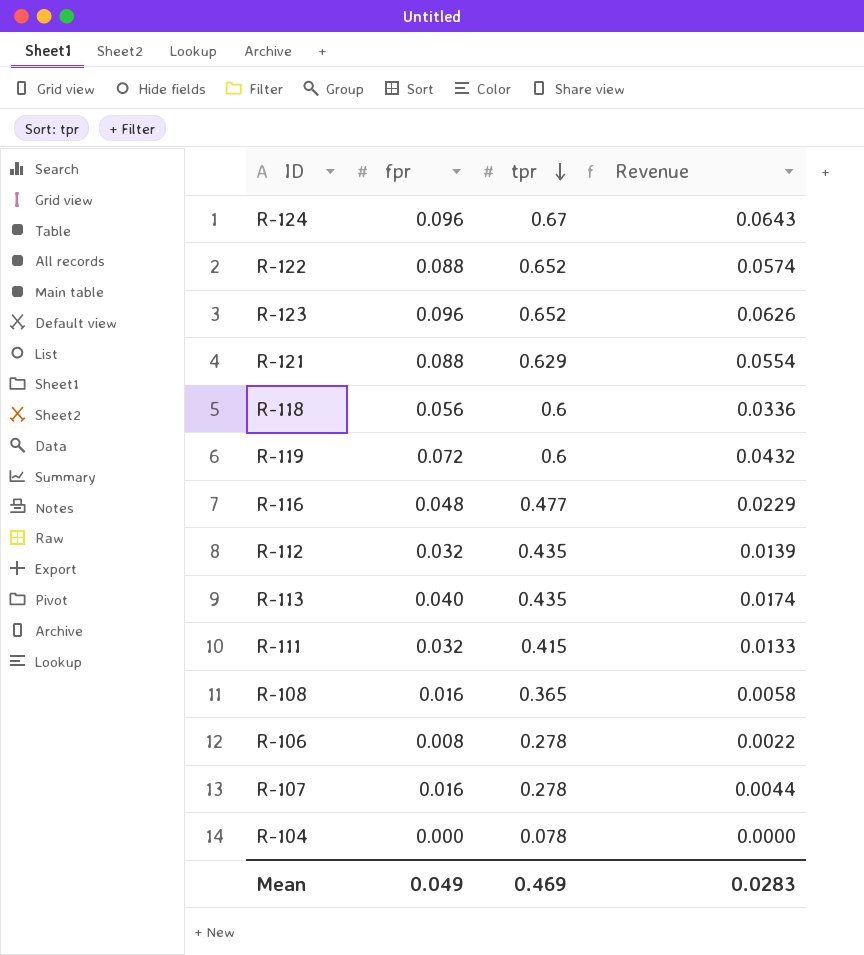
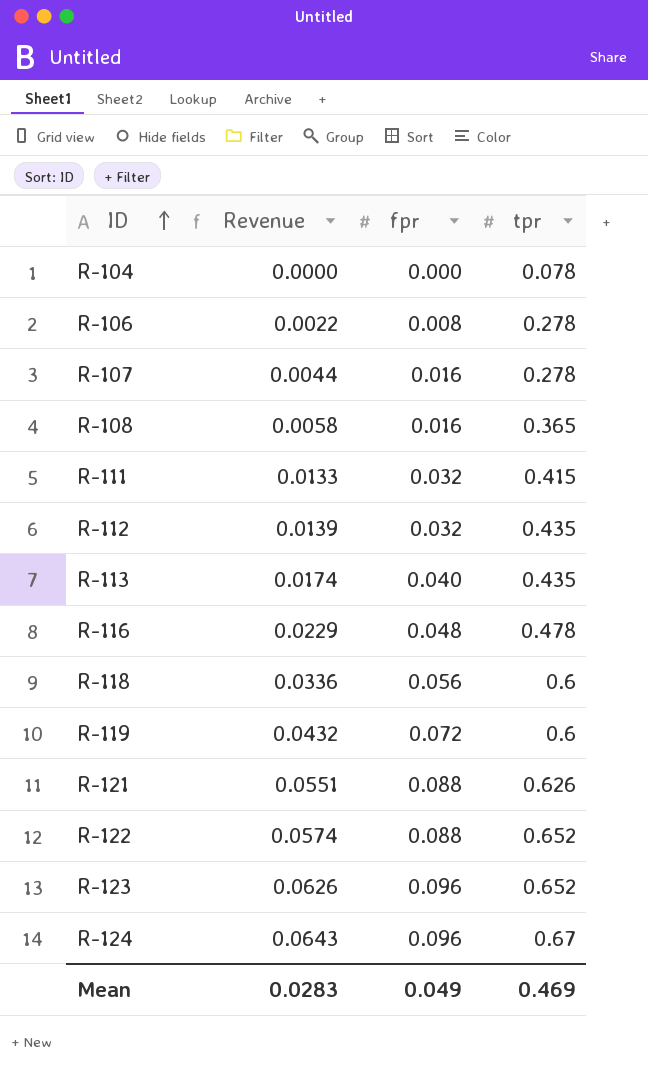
row order: tpr descending -> ID ascending
column Revenue | position: 4 -> 2
R-116 | tpr: 0.477 -> 0.478
R-121 | Revenue: 0.0554 -> 0.0551
R-121 | tpr: 0.629 -> 0.626

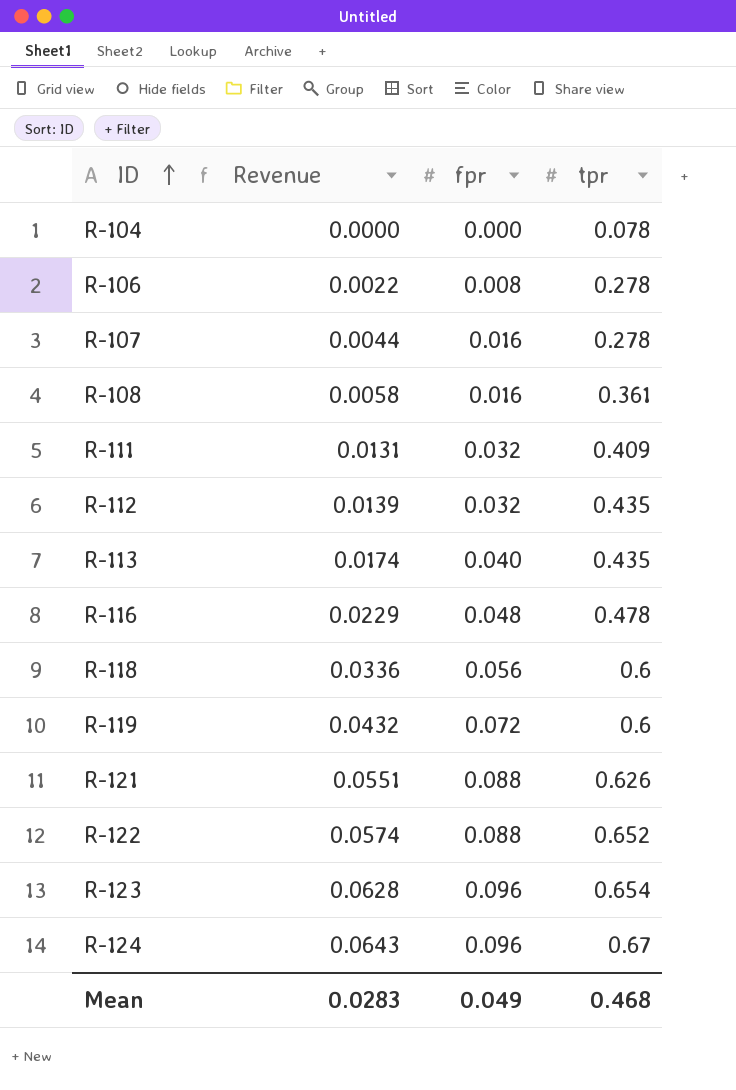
R-108 | tpr: 0.365 -> 0.361
R-111 | Revenue: 0.0133 -> 0.0131
R-111 | tpr: 0.415 -> 0.409
R-123 | Revenue: 0.0626 -> 0.0628
R-123 | tpr: 0.652 -> 0.654
Mean | tpr: 0.469 -> 0.468

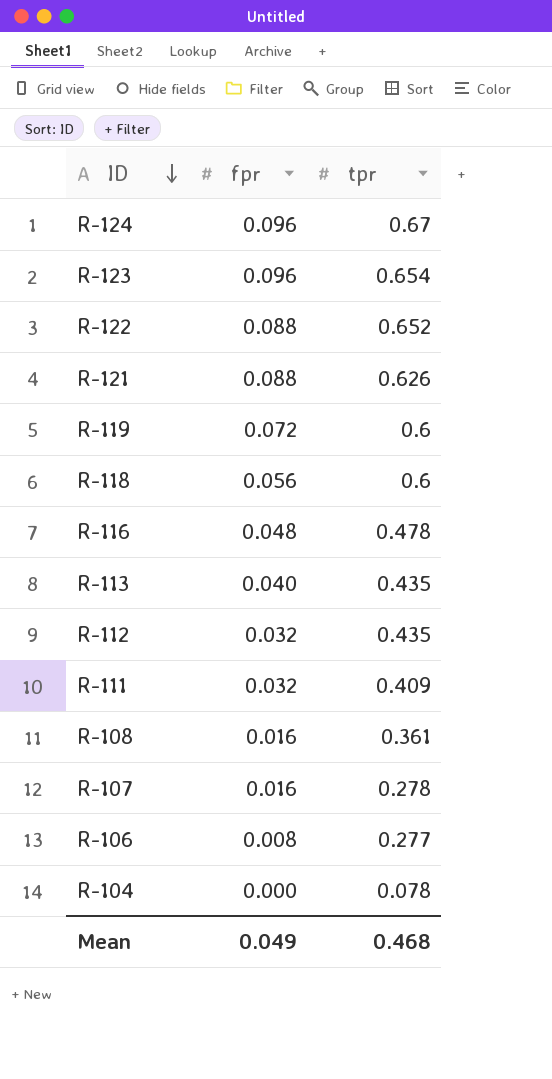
row order: ID ascending -> ID descending
column Revenue | formula: [fpr] * [tpr] -> none
R-106 | tpr: 0.278 -> 0.277

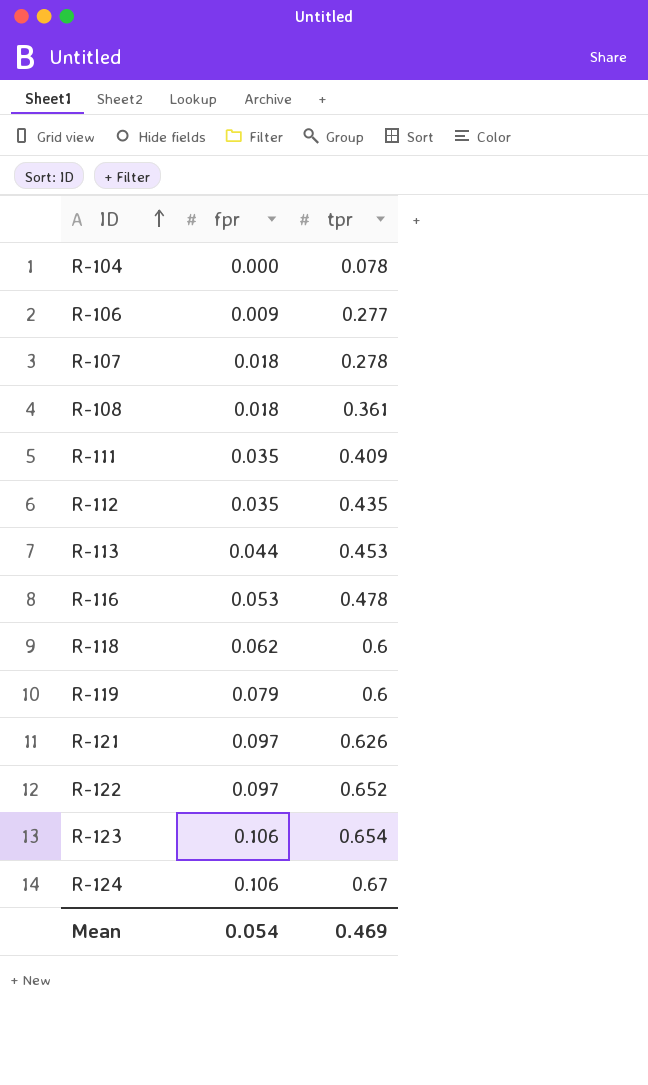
row order: ID descending -> ID ascending
R-106 | fpr: 0.008 -> 0.009
R-107 | fpr: 0.016 -> 0.018
R-108 | fpr: 0.016 -> 0.018
R-111 | fpr: 0.032 -> 0.035
R-112 | fpr: 0.032 -> 0.035
R-113 | fpr: 0.040 -> 0.044
R-113 | tpr: 0.435 -> 0.453
R-116 | fpr: 0.048 -> 0.053
R-118 | fpr: 0.056 -> 0.062
R-119 | fpr: 0.072 -> 0.079
R-121 | fpr: 0.088 -> 0.097
R-122 | fpr: 0.088 -> 0.097
R-123 | fpr: 0.096 -> 0.106
R-124 | fpr: 0.096 -> 0.106
Mean | fpr: 0.049 -> 0.054
Mean | tpr: 0.468 -> 0.469

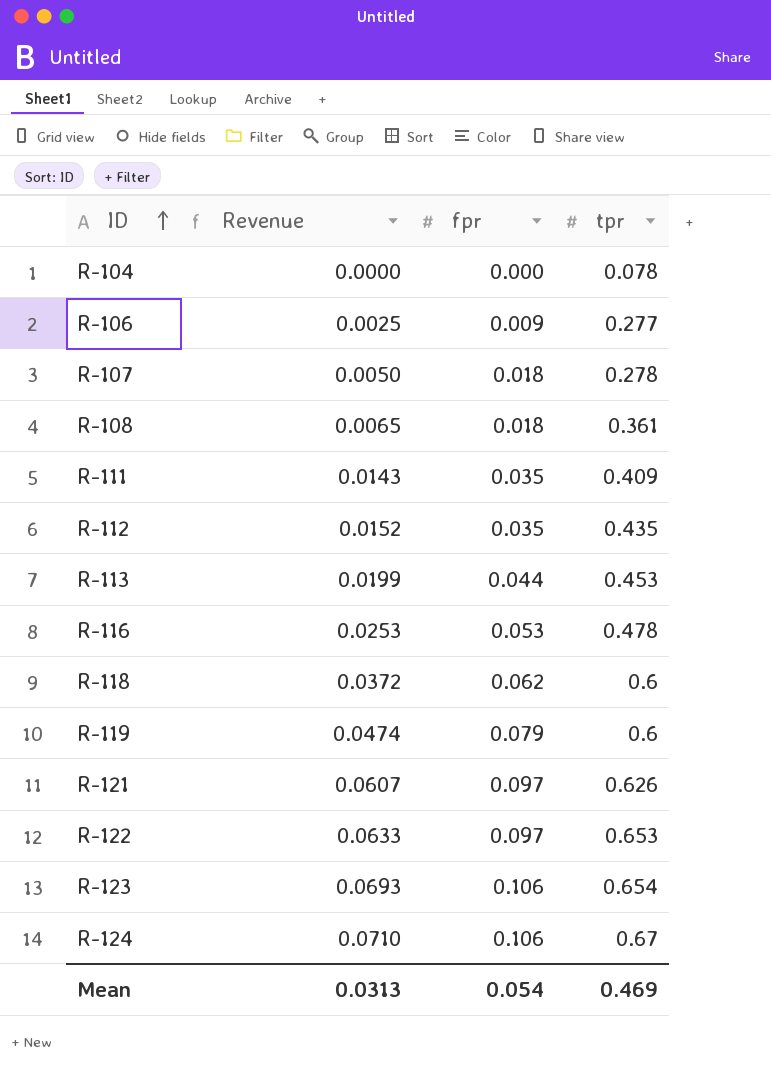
column Revenue | formula: none -> [fpr] * [tpr]
R-122 | tpr: 0.652 -> 0.653

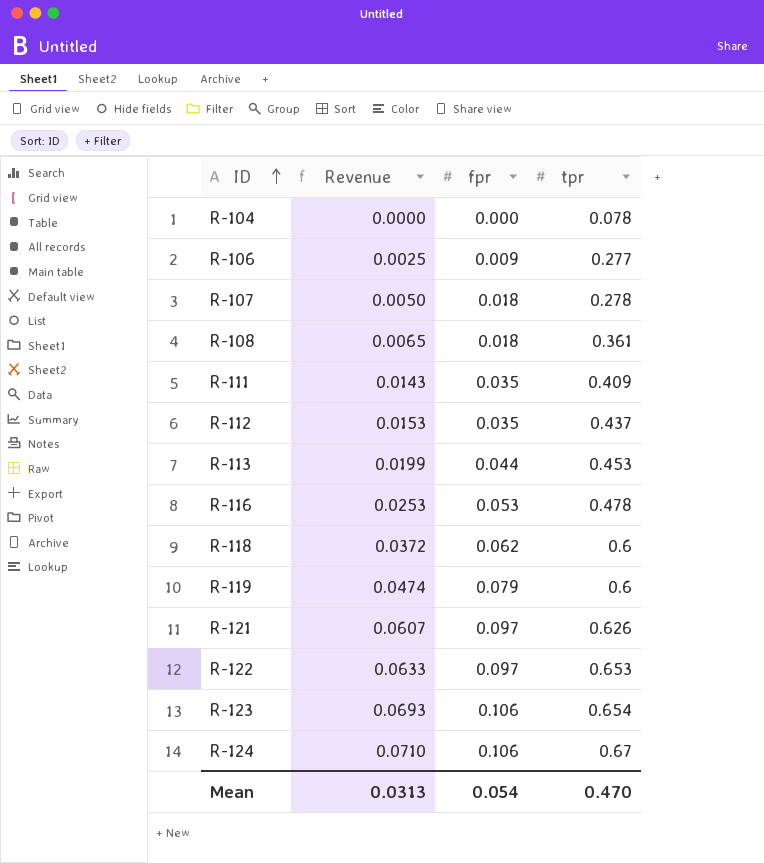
R-112 | Revenue: 0.0152 -> 0.0153
R-112 | tpr: 0.435 -> 0.437
Mean | tpr: 0.469 -> 0.470

